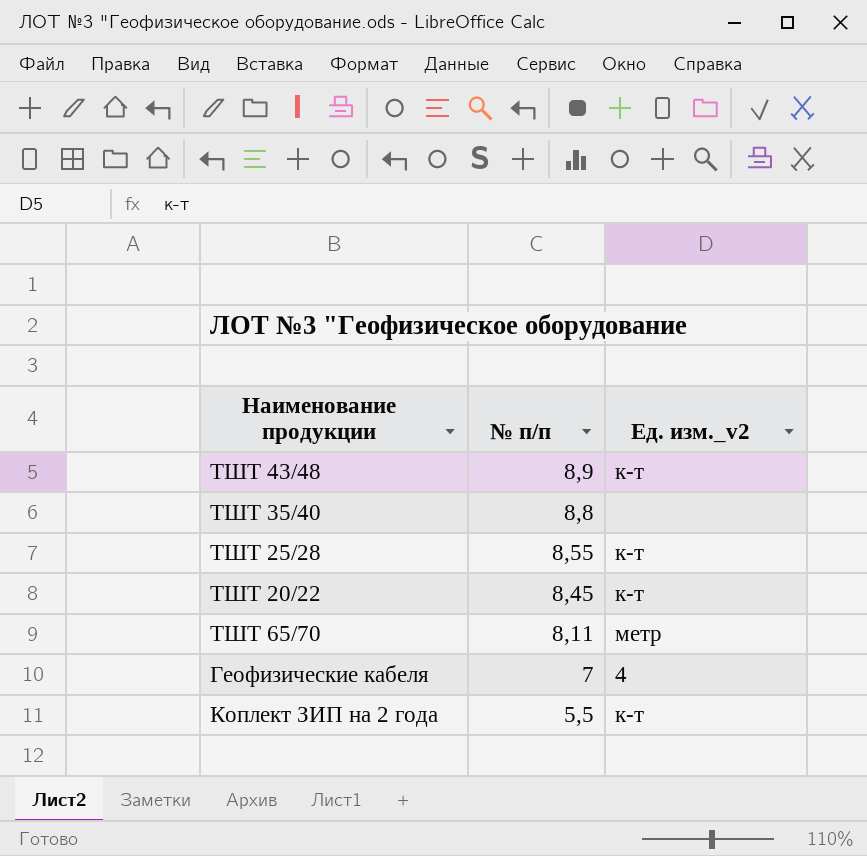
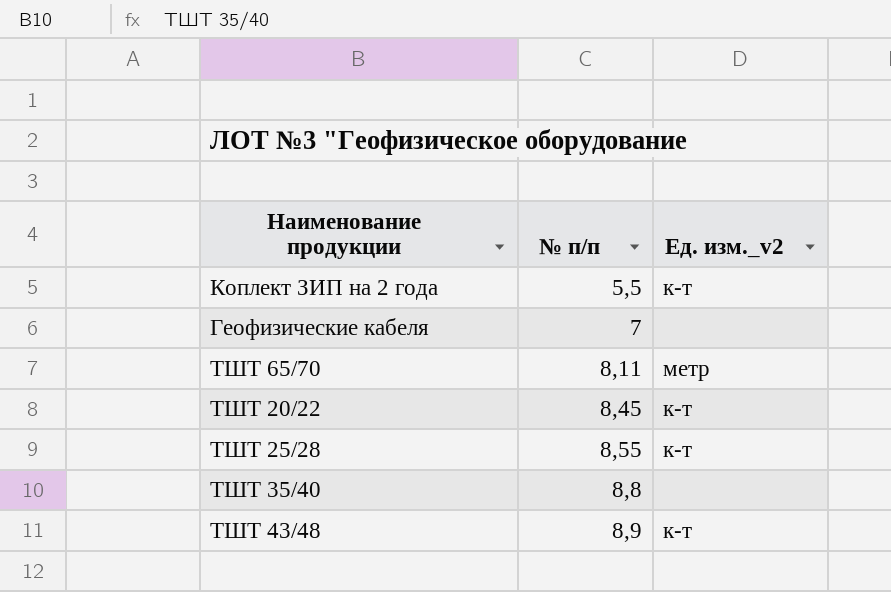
row order: № п/п descending -> № п/п ascending
Геофизические кабеля | Ед. изм._v2: 4 -> none

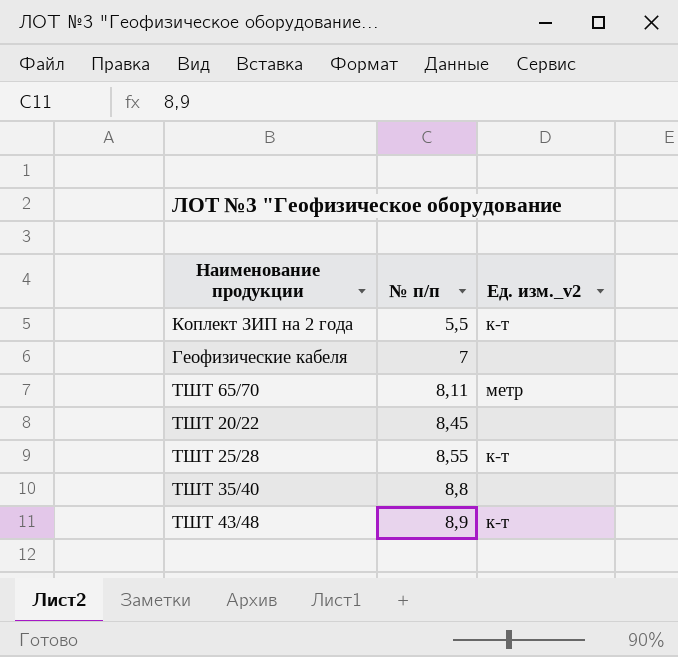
ТШТ 20/22 | Ед. изм._v2: к-т -> none

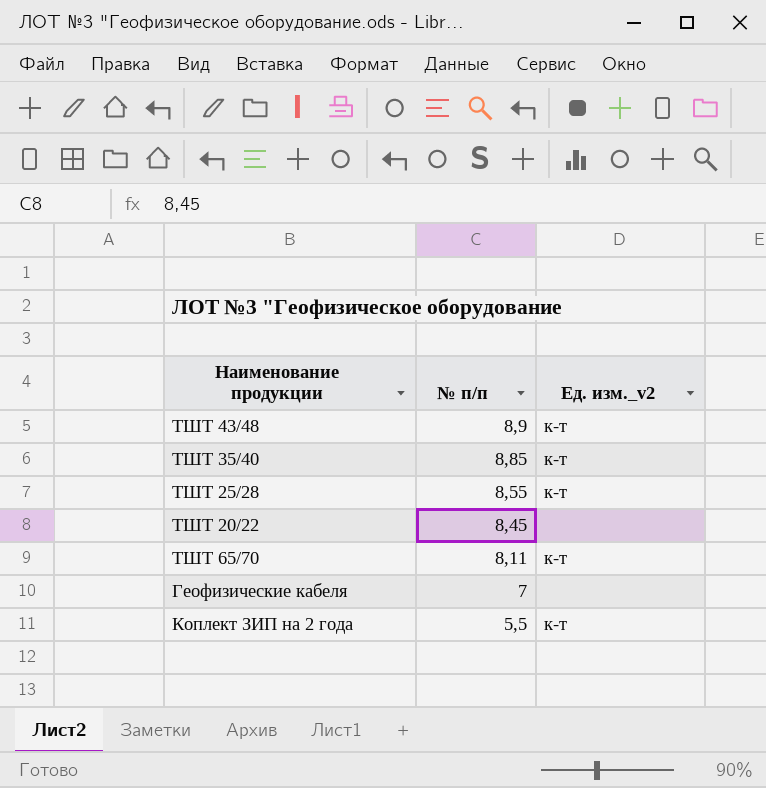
row order: № п/п ascending -> № п/п descending
ТШТ 35/40 | № п/п: 8,8 -> 8,85
ТШТ 35/40 | Ед. изм._v2: none -> к-т
ТШТ 65/70 | Ед. изм._v2: метр -> к-т

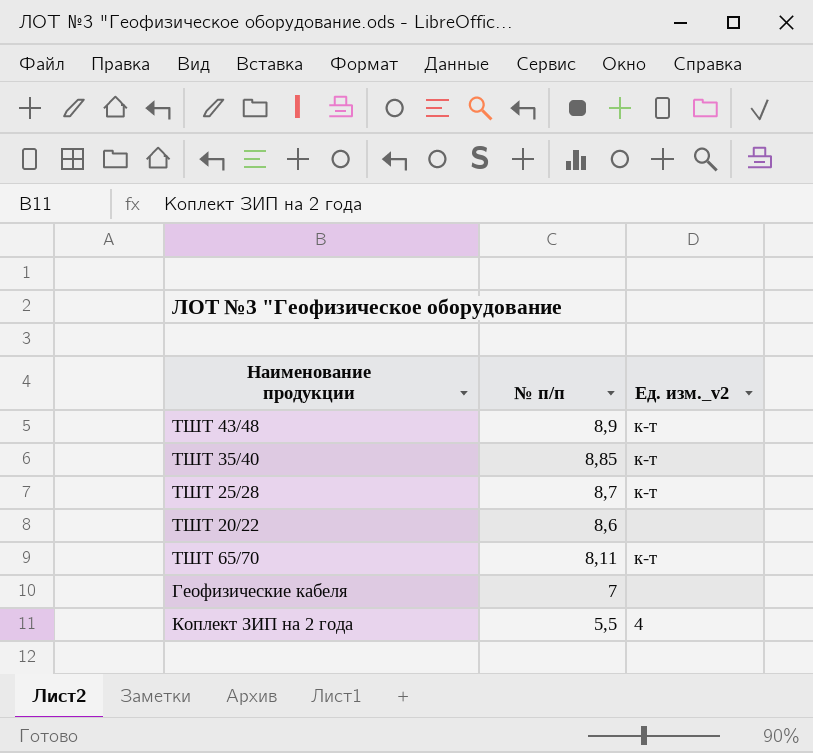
ТШТ 25/28 | № п/п: 8,55 -> 8,7
ТШТ 20/22 | № п/п: 8,45 -> 8,6
Коплект ЗИП на 2 года | Ед. изм._v2: к-т -> 4

